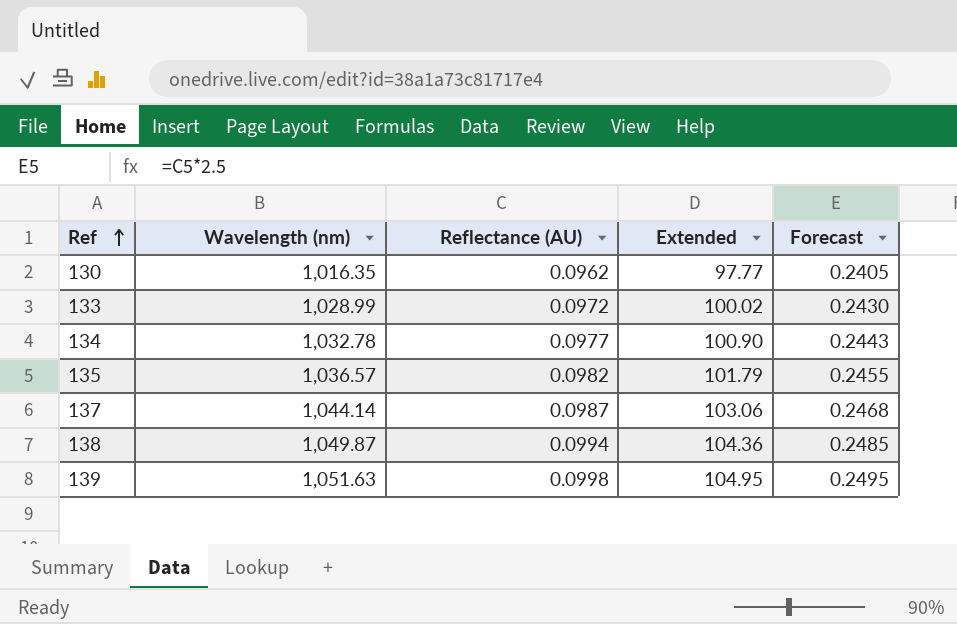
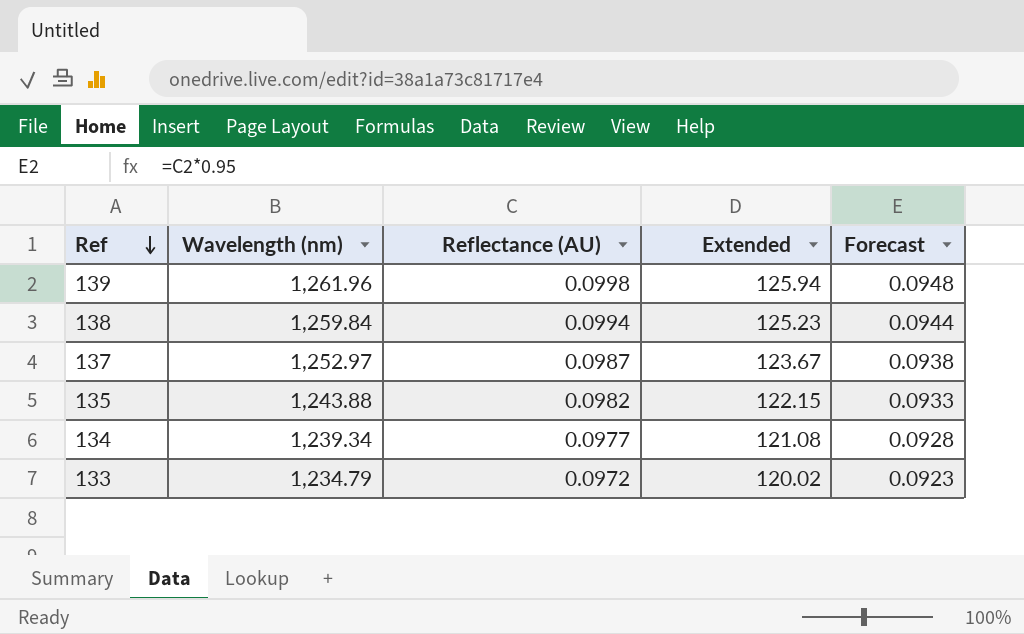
row order: Ref ascending -> Ref descending
column Forecast | formula: [Reflectance (AU)] * 2.5 -> [Reflectance (AU)] * 0.95
row 130: 1,016.35 | 0.0962 | 97.77 | 0.2405 -> none
139 | Wavelength (nm): 1,051.63 -> 1,261.96
139 | Extended: 104.95 -> 125.94
138 | Wavelength (nm): 1,049.87 -> 1,259.84
138 | Extended: 104.36 -> 125.23
137 | Wavelength (nm): 1,044.14 -> 1,252.97
137 | Extended: 103.06 -> 123.67
135 | Wavelength (nm): 1,036.57 -> 1,243.88
135 | Extended: 101.79 -> 122.15
134 | Wavelength (nm): 1,032.78 -> 1,239.34
134 | Extended: 100.90 -> 121.08
133 | Wavelength (nm): 1,028.99 -> 1,234.79
133 | Extended: 100.02 -> 120.02

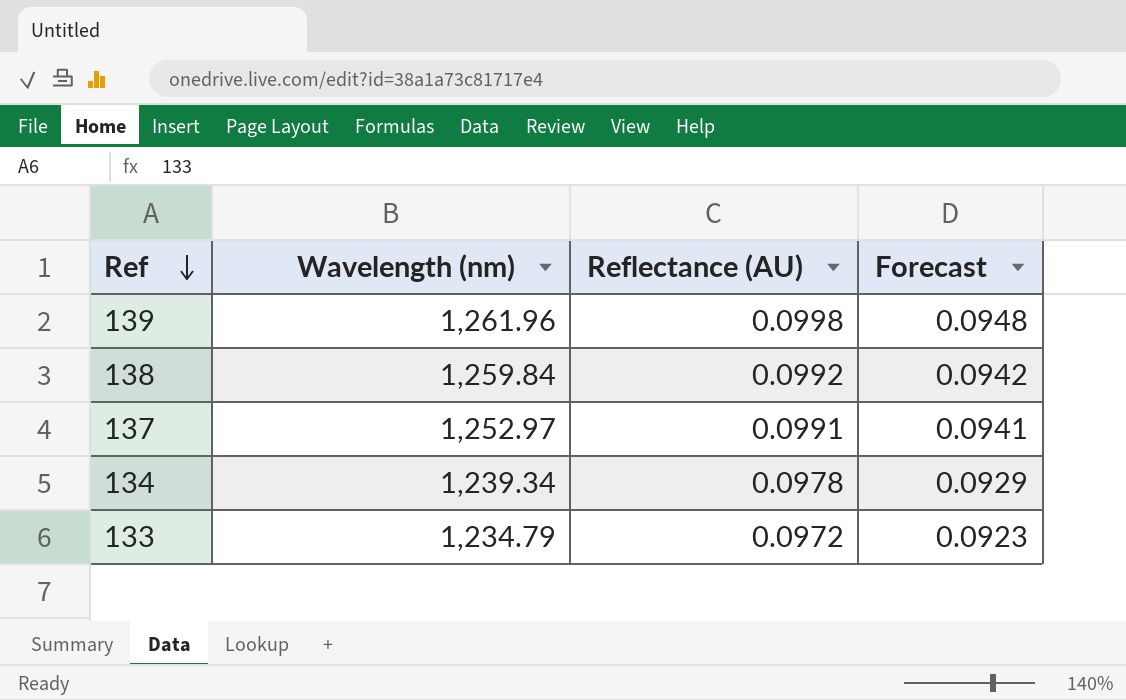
column Extended | formula: [Wavelength (nm)] * [Reflectance (AU)] -> none
row 135: 1,243.88 | 0.0982 | 122.15 | 0.0933 -> none
138 | Reflectance (AU): 0.0994 -> 0.0992
138 | Forecast: 0.0944 -> 0.0942
137 | Reflectance (AU): 0.0987 -> 0.0991
137 | Forecast: 0.0938 -> 0.0941
134 | Reflectance (AU): 0.0977 -> 0.0978
134 | Forecast: 0.0928 -> 0.0929

